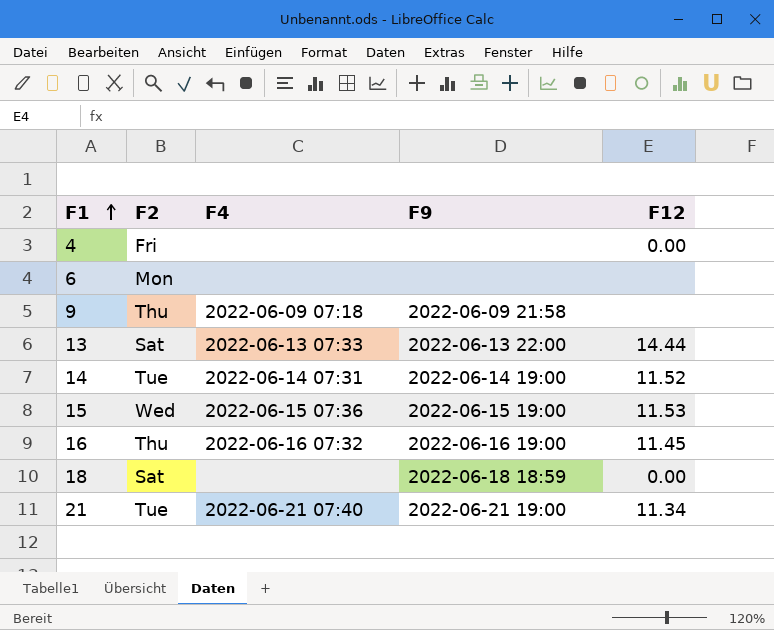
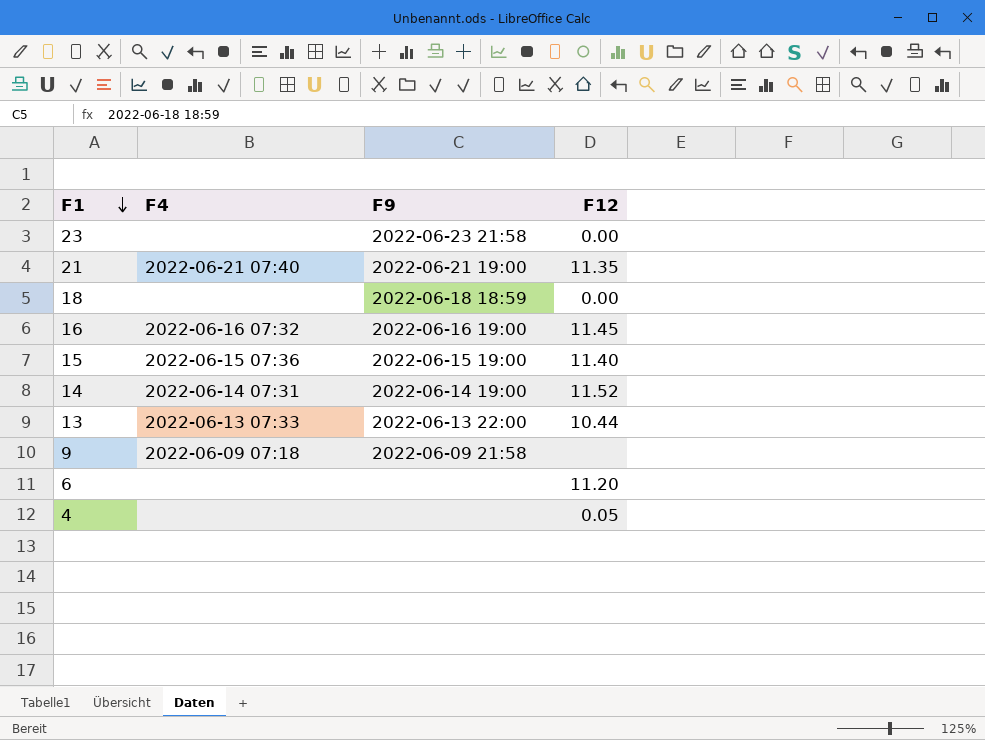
row order: F1 ascending -> F1 descending
column F2 | position: 2 -> none
row 23: none -> none | 2022-06-23 21:58 | 0.00
21 | F12: 11.34 -> 11.35
15 | F12: 11.53 -> 11.40
13 | F12: 14.44 -> 10.44
6 | F12: none -> 11.20
4 | F12: 0.00 -> 0.05

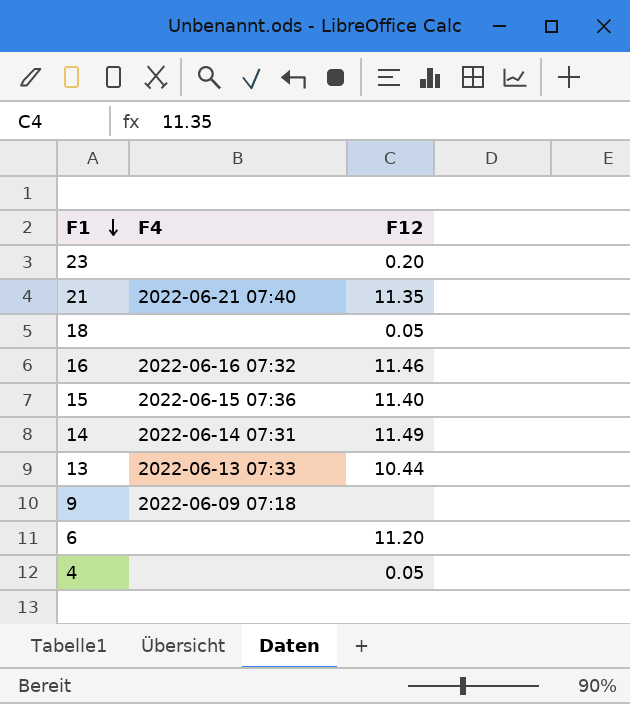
column F9 | position: 3 -> none
23 | F12: 0.00 -> 0.20
18 | F12: 0.00 -> 0.05
16 | F12: 11.45 -> 11.46
14 | F12: 11.52 -> 11.49

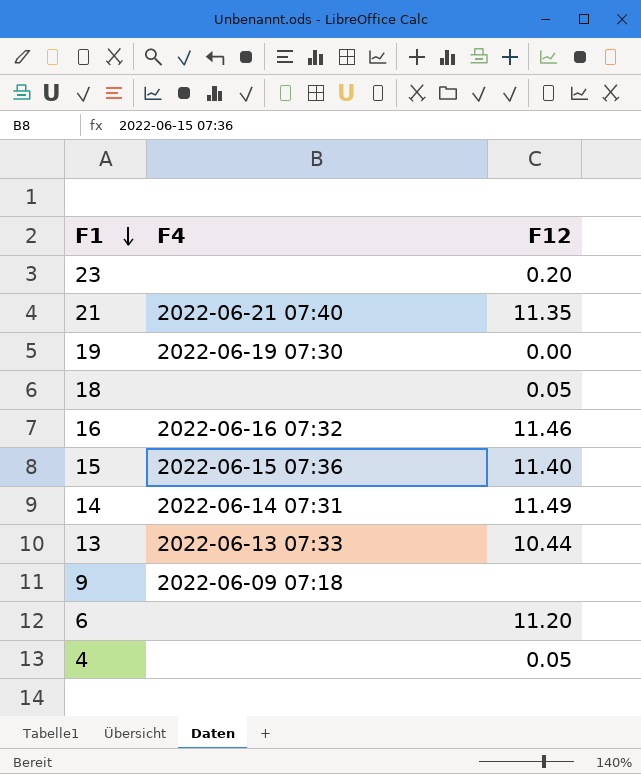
row 19: none -> 2022-06-19 07:30 | 0.00

